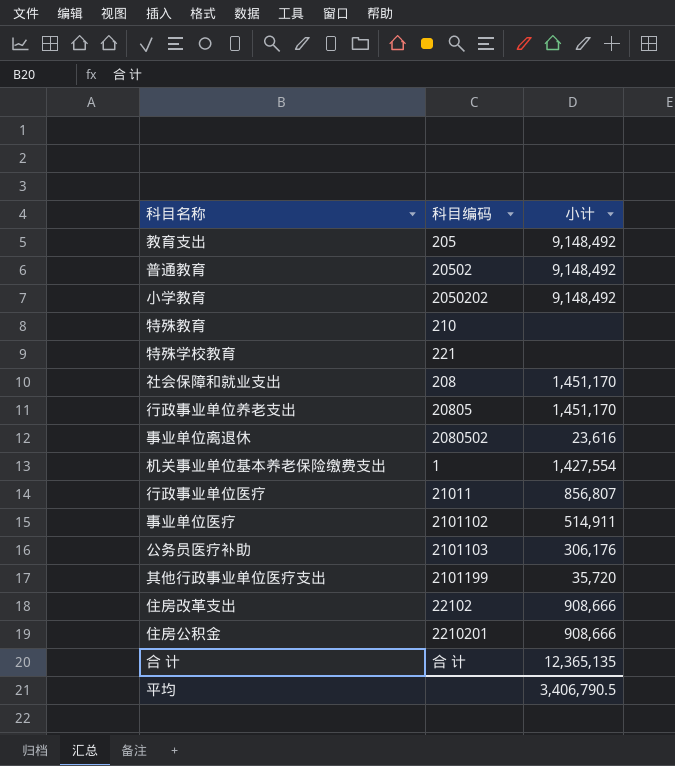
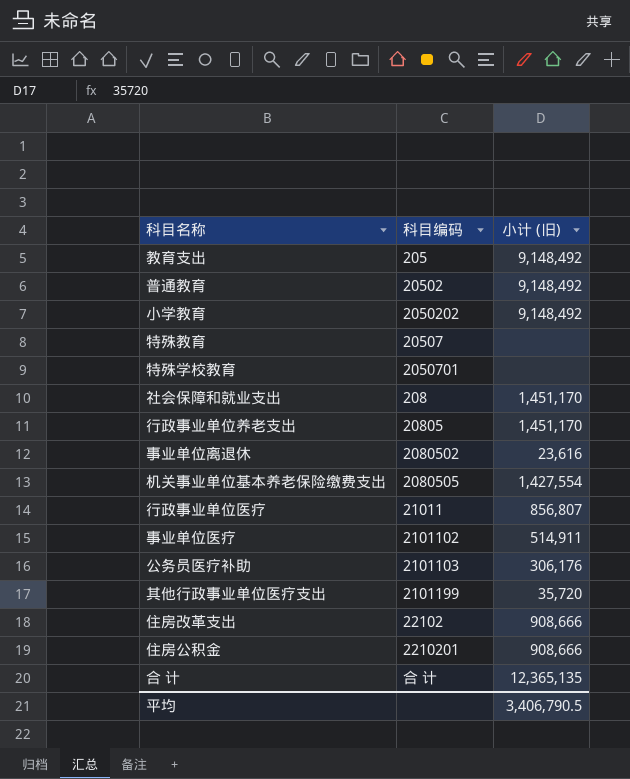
column name: 小计 -> 小计 (旧)
特殊教育 | 科目编码: 210 -> 20507
特殊学校教育 | 科目编码: 221 -> 2050701
机关事业单位基本养老保险缴费支出 | 科目编码: 1 -> 2080505

